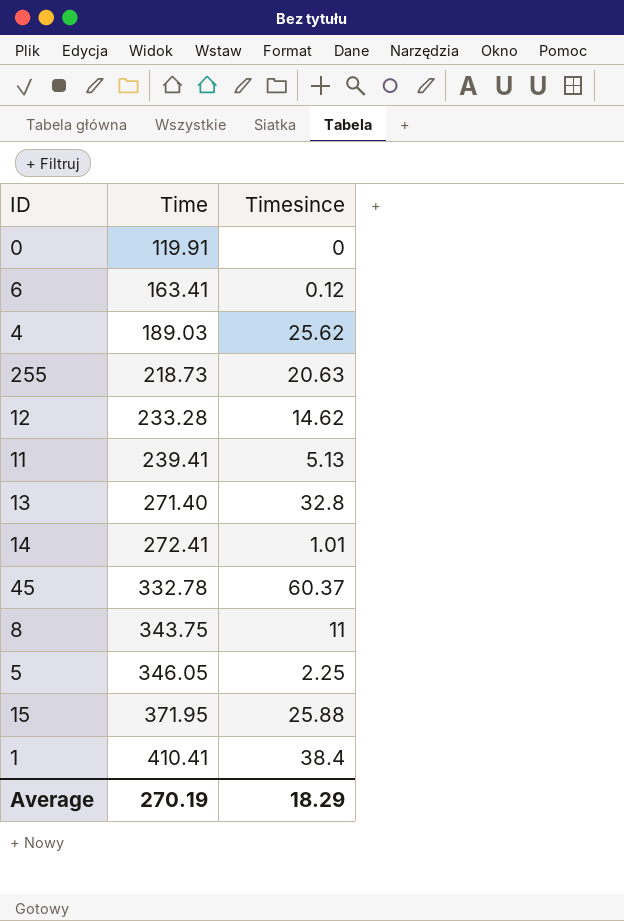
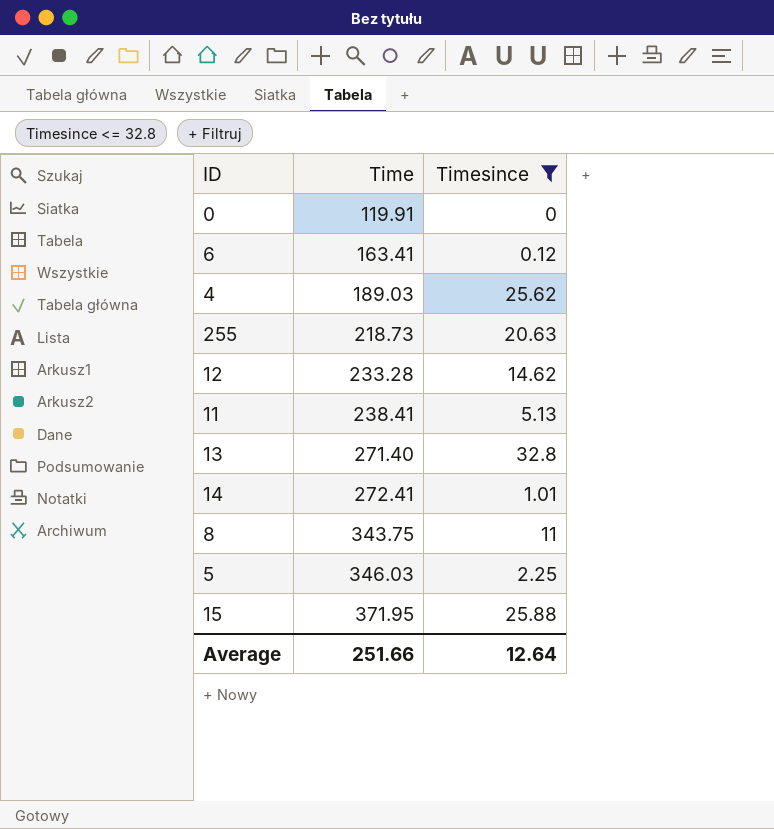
filter: none -> Timesince <= 32.8
11 | Time: 239.41 -> 238.41
5 | Time: 346.05 -> 346.03
Average | Time: 270.19 -> 251.66
Average | Timesince: 18.29 -> 12.64

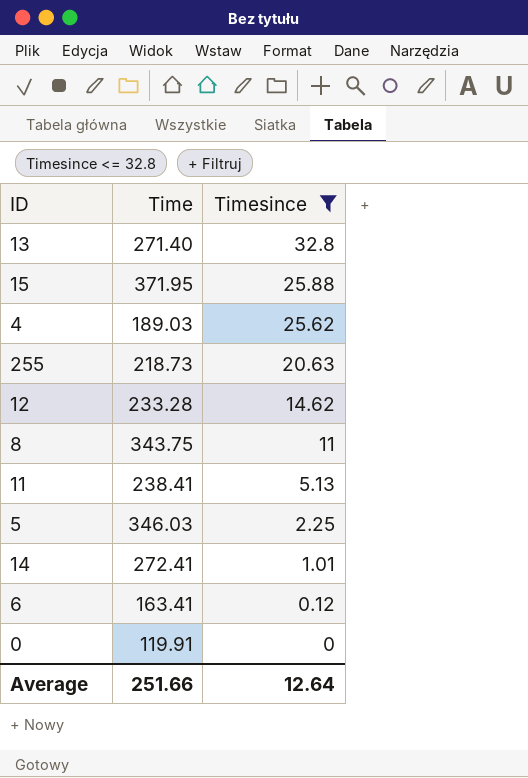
row order: Time ascending -> Timesince descending

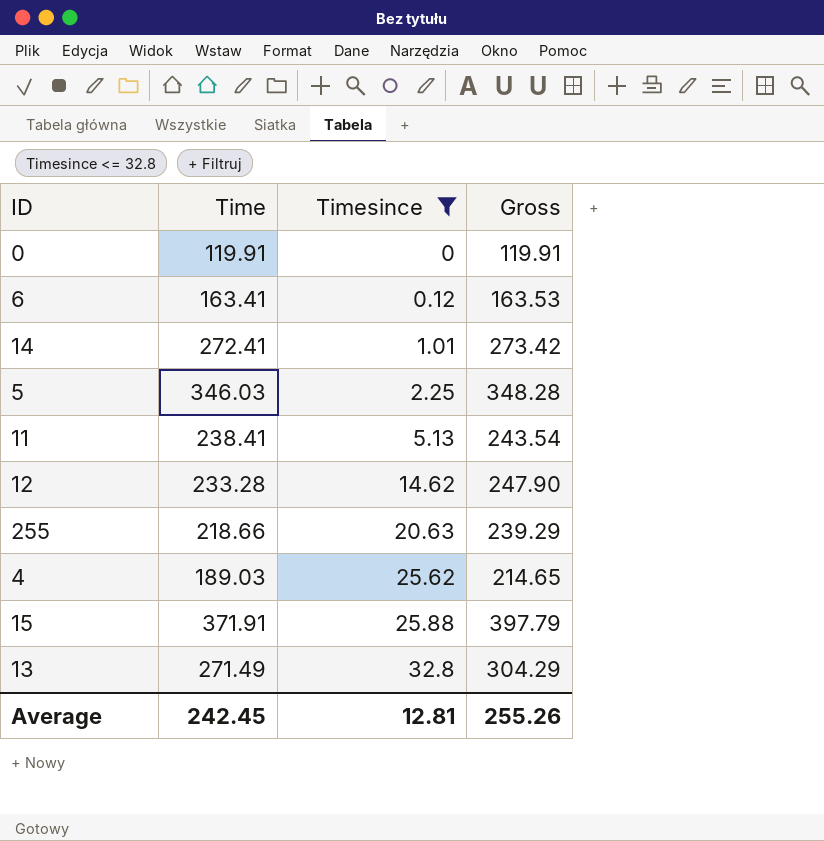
row order: Timesince descending -> Timesince ascending
column Gross | formula: none -> [Time] + [Timesince]
row 8: 343.75 | 11 -> none
255 | Time: 218.73 -> 218.66
15 | Time: 371.95 -> 371.91
13 | Time: 271.40 -> 271.49
Average | Time: 251.66 -> 242.45
Average | Timesince: 12.64 -> 12.81

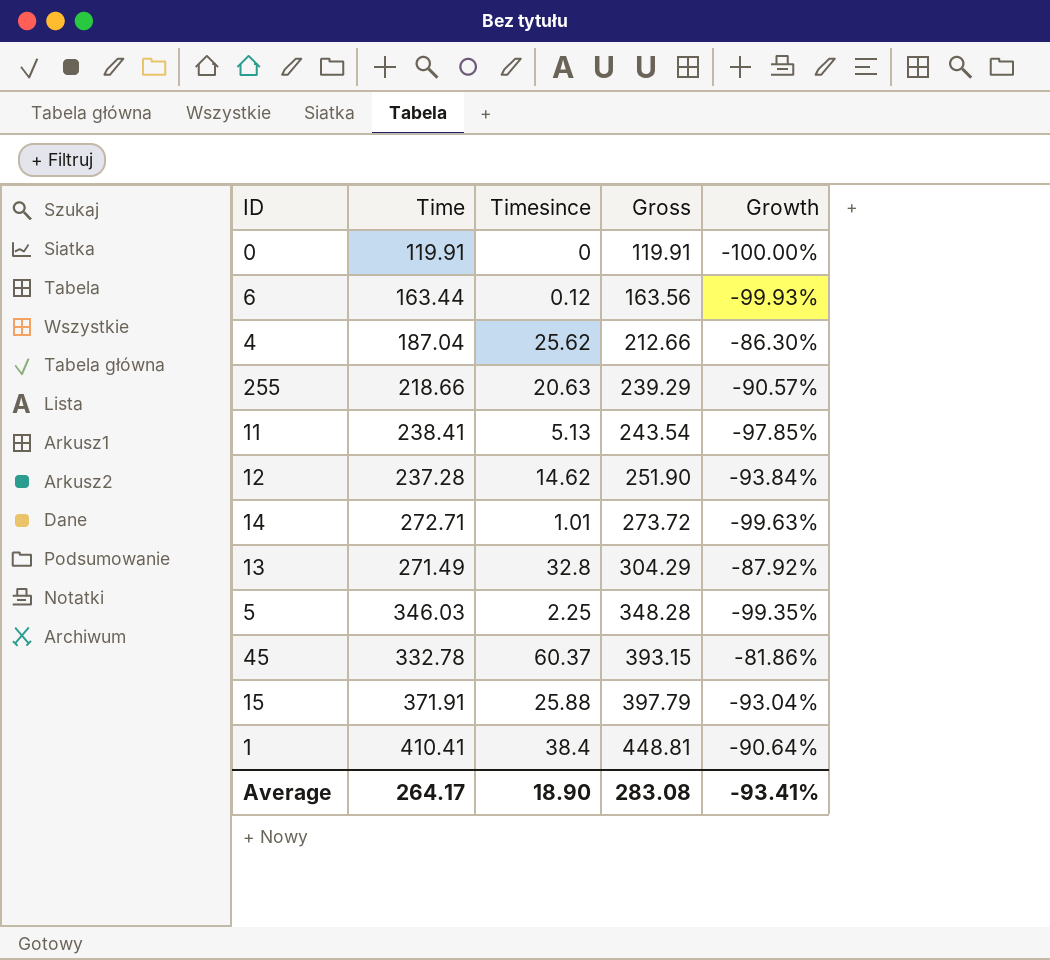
filter: Timesince <= 32.8 -> none
row order: Timesince ascending -> Gross ascending
column Growth | formula: none -> ([Timesince] - [Time]) / [Time]
6 | Time: 163.41 -> 163.44
6 | Gross: 163.53 -> 163.56
4 | Time: 189.03 -> 187.04
4 | Gross: 214.65 -> 212.66
12 | Time: 233.28 -> 237.28
12 | Gross: 247.90 -> 251.90
14 | Time: 272.41 -> 272.71
14 | Gross: 273.42 -> 273.72
Average | Time: 242.45 -> 264.17
Average | Timesince: 12.81 -> 18.90
Average | Gross: 255.26 -> 283.08

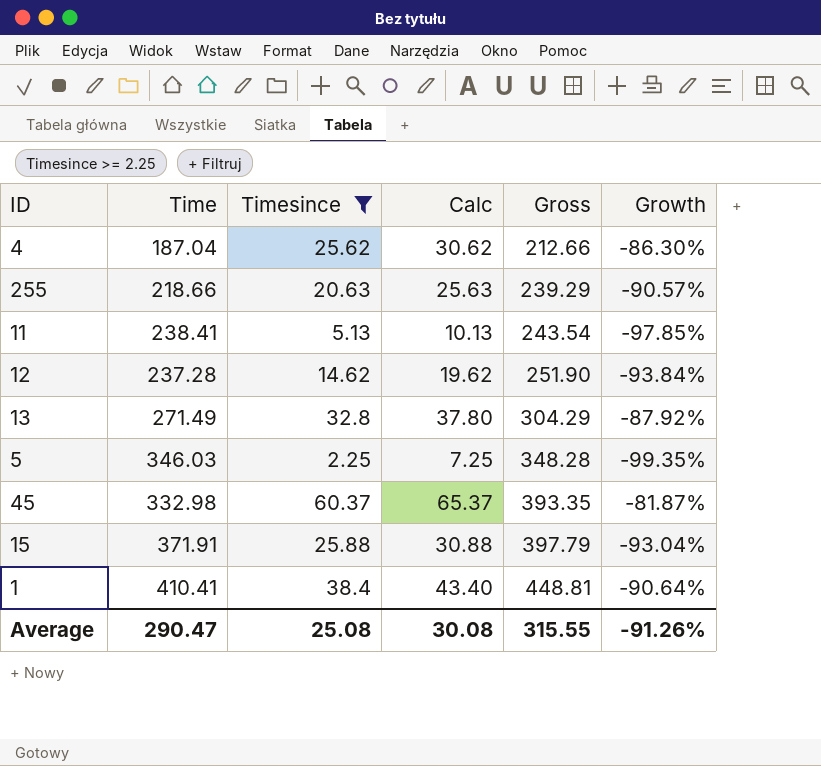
filter: none -> Timesince >= 2.25
column Calc | formula: none -> [Timesince] + 5
45 | Time: 332.78 -> 332.98
45 | Gross: 393.15 -> 393.35
45 | Growth: -81.86% -> -81.87%
Average | Time: 264.17 -> 290.47
Average | Timesince: 18.90 -> 25.08
Average | Gross: 283.08 -> 315.55
Average | Growth: -93.41% -> -91.26%

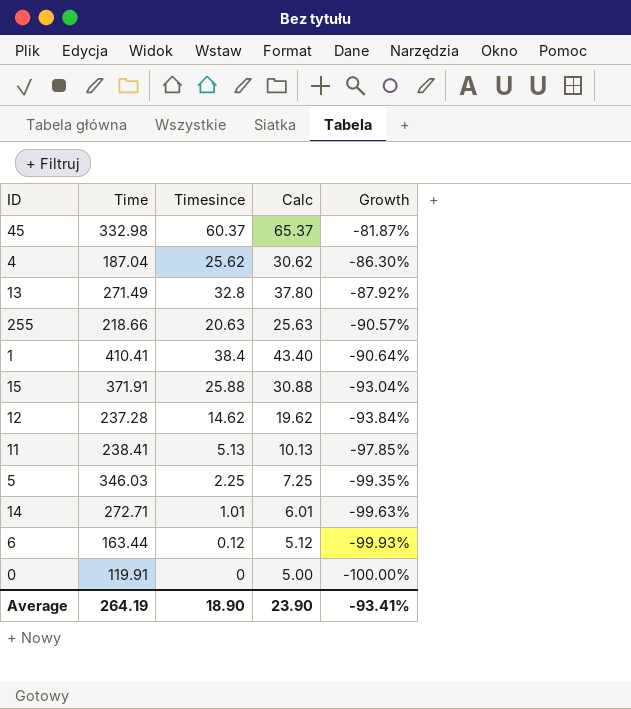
filter: Timesince >= 2.25 -> none
row order: Gross ascending -> Growth descending
column Gross | formula: [Time] + [Timesince] -> none
Average | Time: 290.47 -> 264.19
Average | Timesince: 25.08 -> 18.90
Average | Calc: 30.08 -> 23.90
Average | Growth: -91.26% -> -93.41%

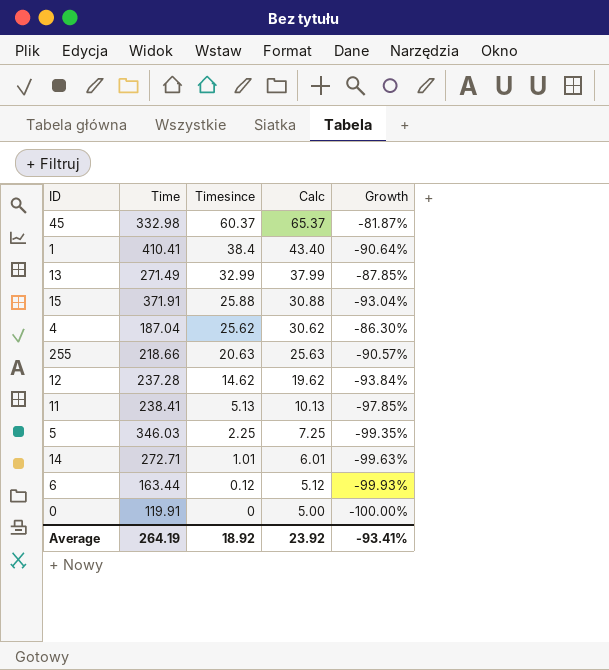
row order: Growth descending -> Timesince descending
13 | Timesince: 32.8 -> 32.99
13 | Calc: 37.80 -> 37.99
13 | Growth: -87.92% -> -87.85%
Average | Timesince: 18.90 -> 18.92
Average | Calc: 23.90 -> 23.92

